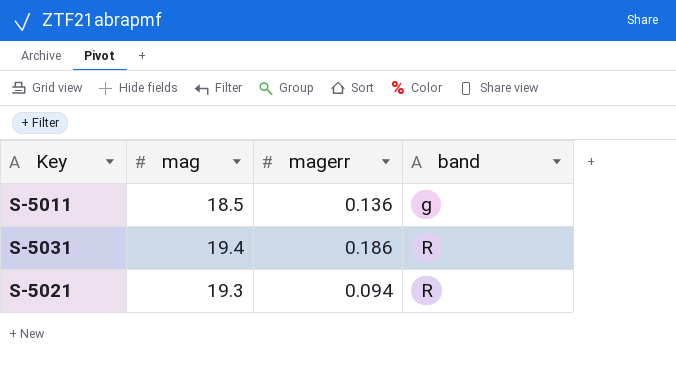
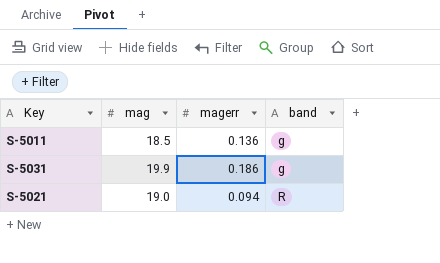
S-5031 | mag: 19.4 -> 19.9
S-5031 | band: R -> g
S-5021 | mag: 19.3 -> 19.0

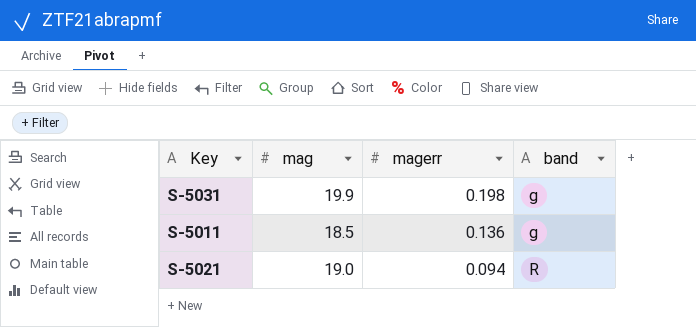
row order: band ascending -> magerr descending
S-5031 | magerr: 0.186 -> 0.198

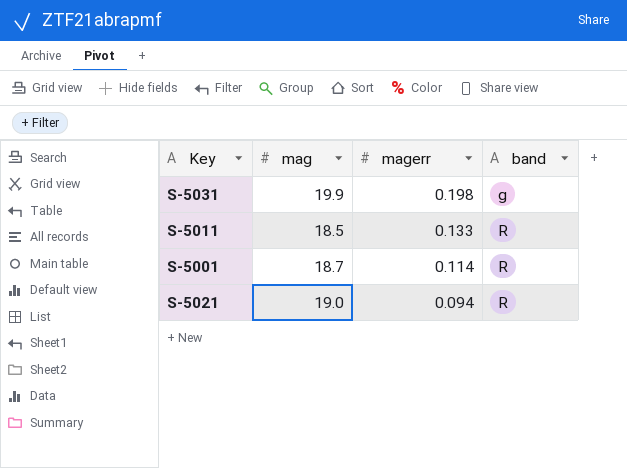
S-5011 | magerr: 0.136 -> 0.133
S-5011 | band: g -> R
row S-5001: none -> 18.7 | 0.114 | R

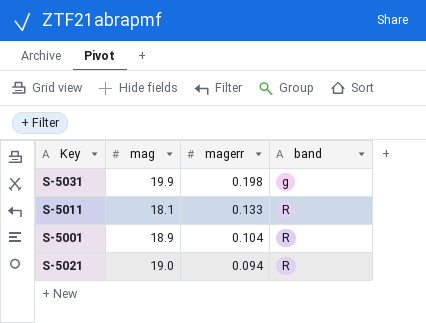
S-5011 | mag: 18.5 -> 18.1
S-5001 | mag: 18.7 -> 18.9
S-5001 | magerr: 0.114 -> 0.104

